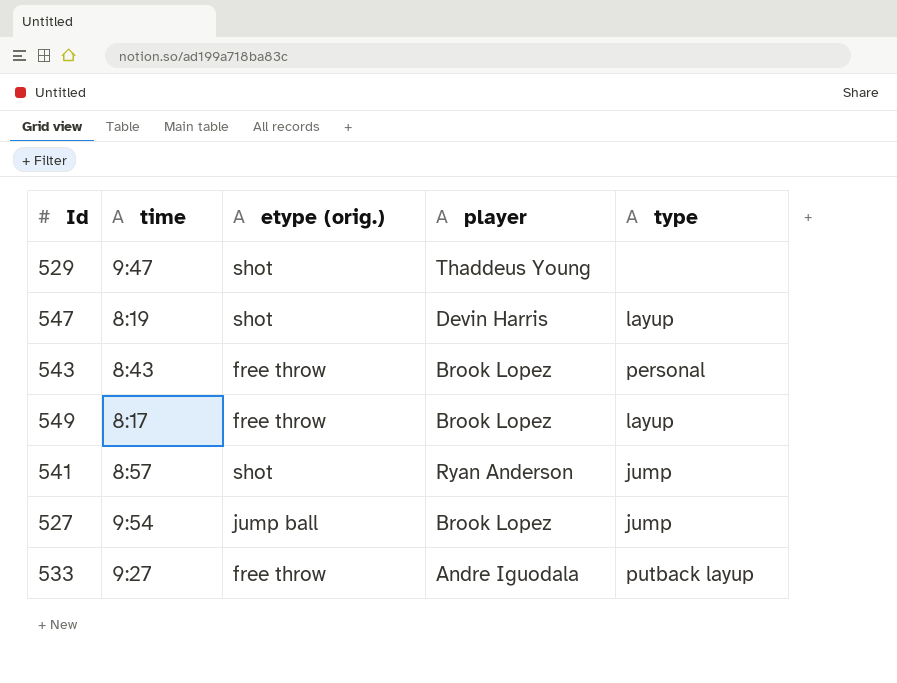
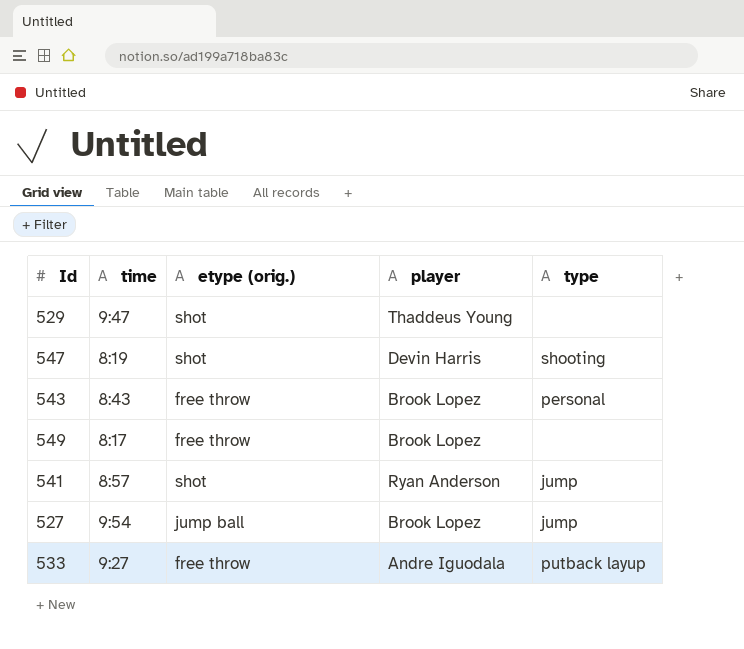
547 | type: layup -> shooting
549 | type: layup -> none

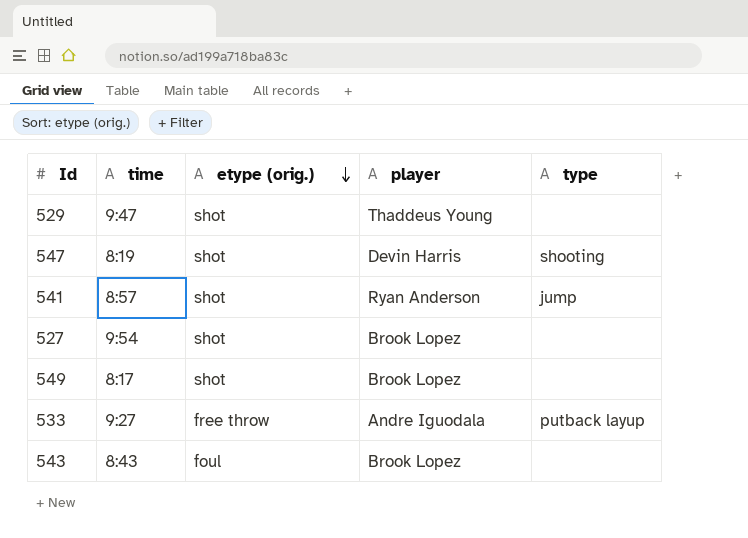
row order: none -> etype (orig.) descending
527 | etype (orig.): jump ball -> shot
527 | type: jump -> none
549 | etype (orig.): free throw -> shot
543 | etype (orig.): free throw -> foul
543 | type: personal -> none

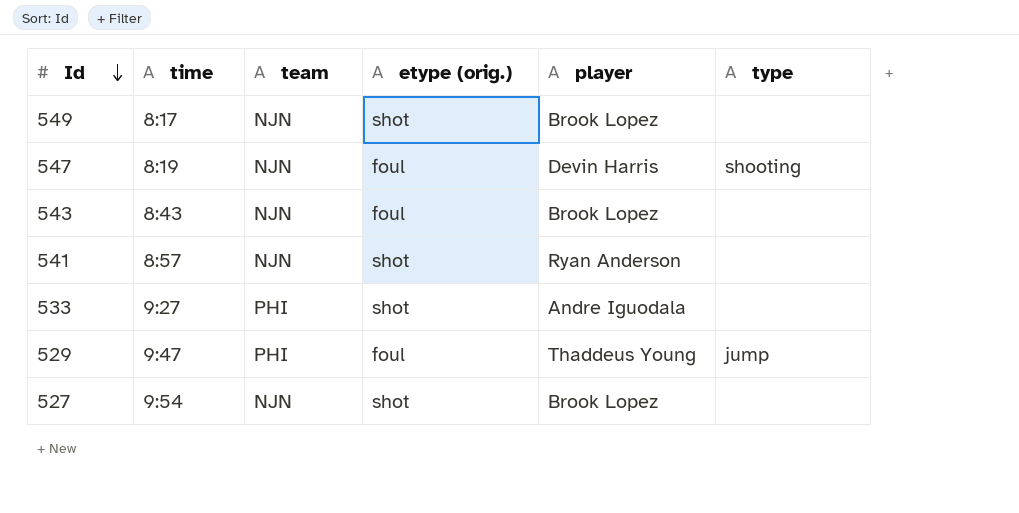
row order: etype (orig.) descending -> Id descending
column team | position: none -> 3
547 | etype (orig.): shot -> foul
541 | type: jump -> none
533 | etype (orig.): free throw -> shot
533 | type: putback layup -> none
529 | etype (orig.): shot -> foul
529 | type: none -> jump

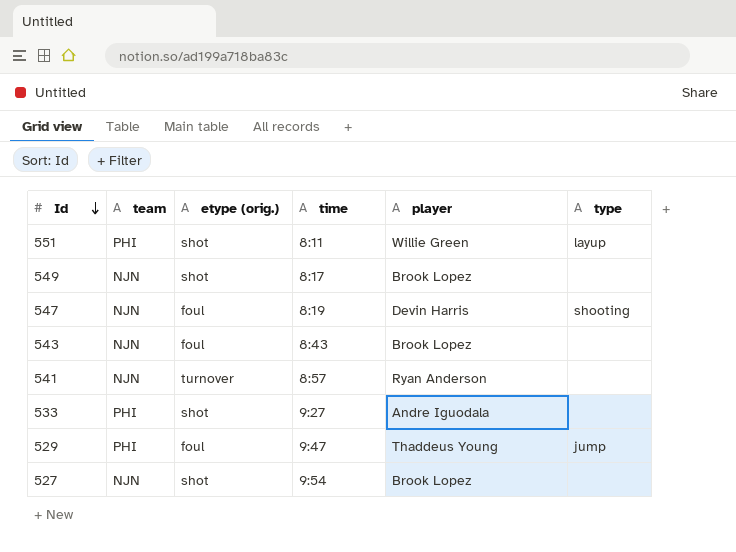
column time | position: 2 -> 4
row 551: none -> PHI | shot | 8:11 | Willie Green | layup
541 | etype (orig.): shot -> turnover

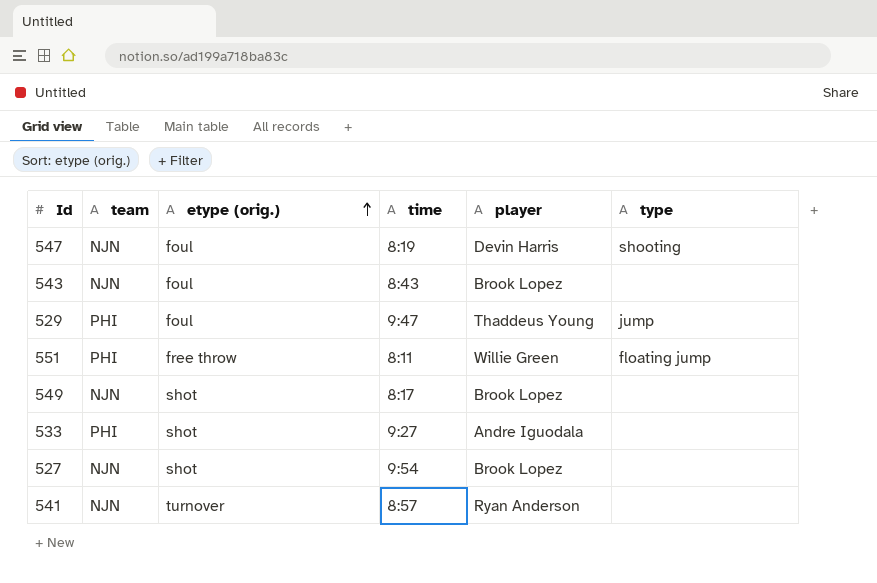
row order: Id descending -> etype (orig.) ascending
551 | etype (orig.): shot -> free throw
551 | type: layup -> floating jump

